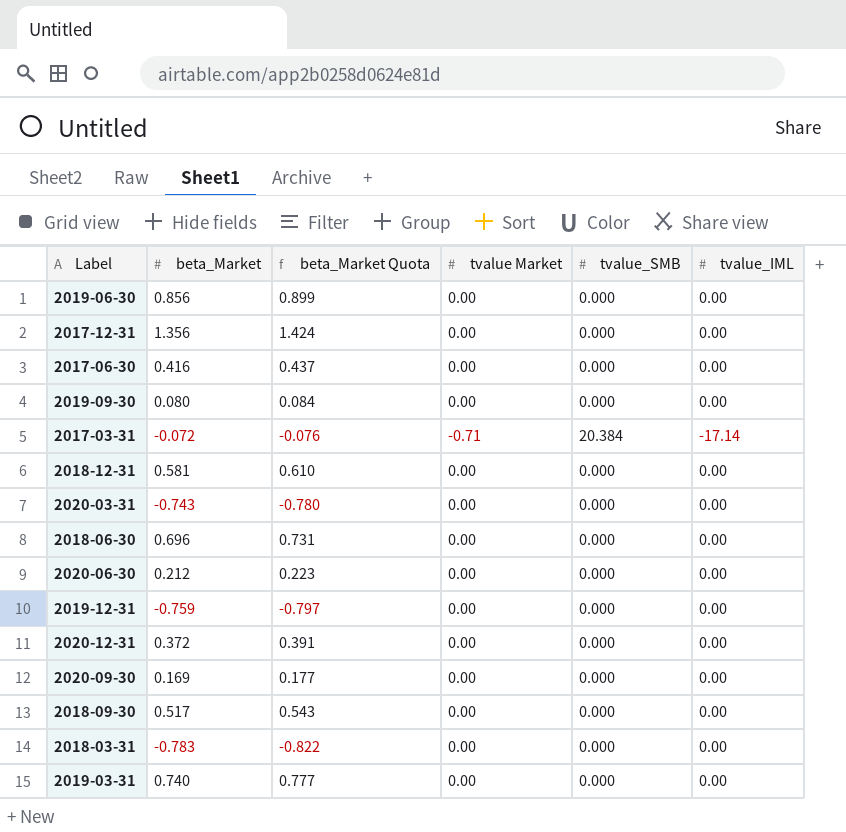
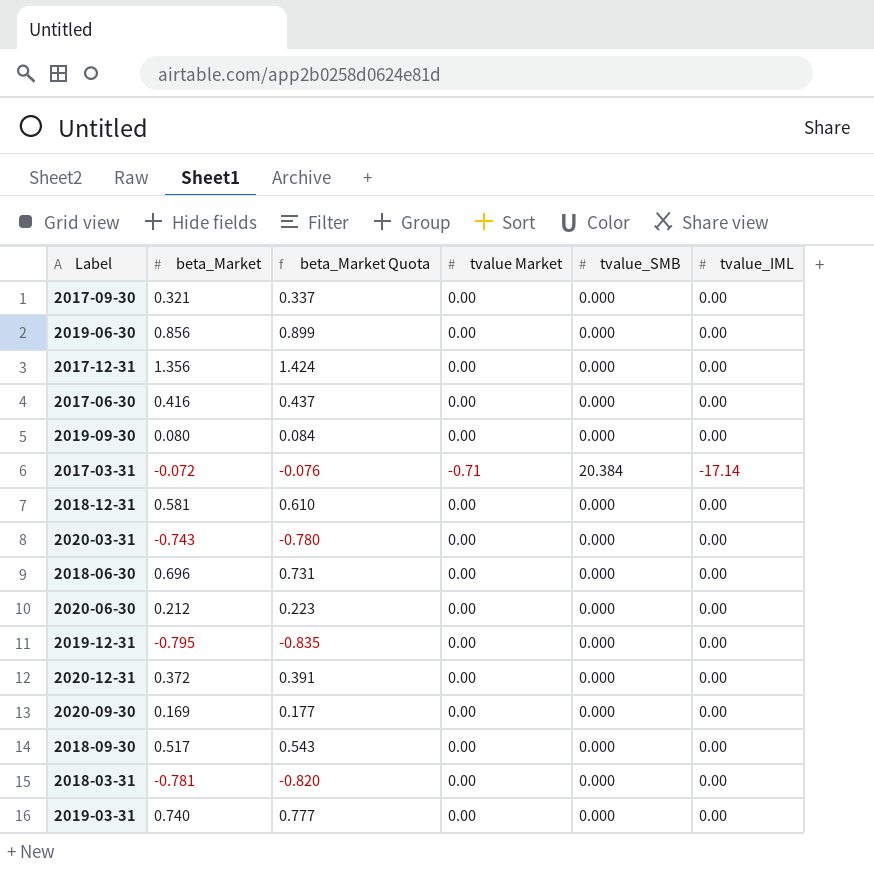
row 2017-09-30: none -> 0.321 | 0.337 | 0.00 | 0.000 | 0.00
2019-12-31 | beta_Market: -0.759 -> -0.795
2019-12-31 | beta_Market Quota: -0.797 -> -0.835
2018-03-31 | beta_Market: -0.783 -> -0.781
2018-03-31 | beta_Market Quota: -0.822 -> -0.820

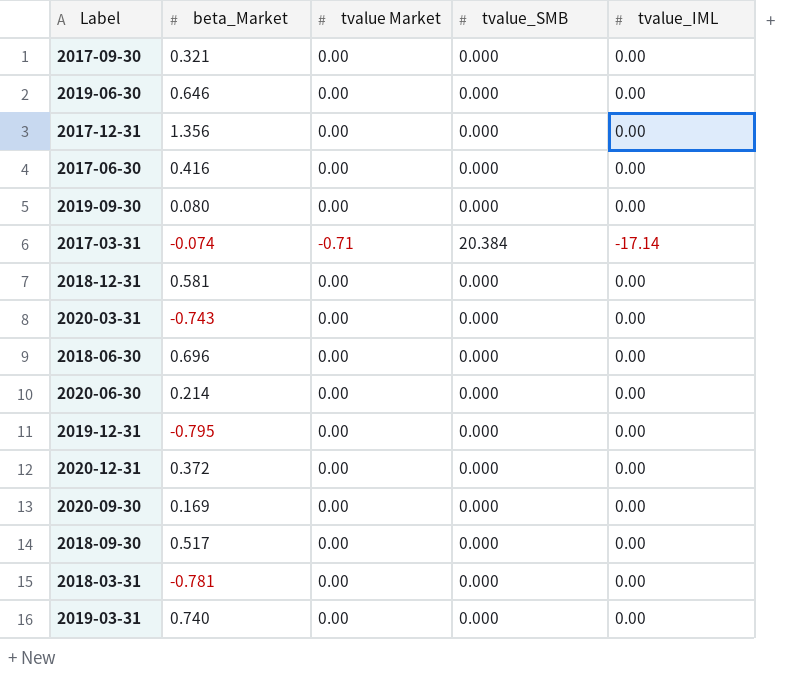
column beta_Market Quota | formula: [beta_Market] * 1.05 -> none
2019-06-30 | beta_Market: 0.856 -> 0.646
2017-03-31 | beta_Market: -0.072 -> -0.074
2020-06-30 | beta_Market: 0.212 -> 0.214

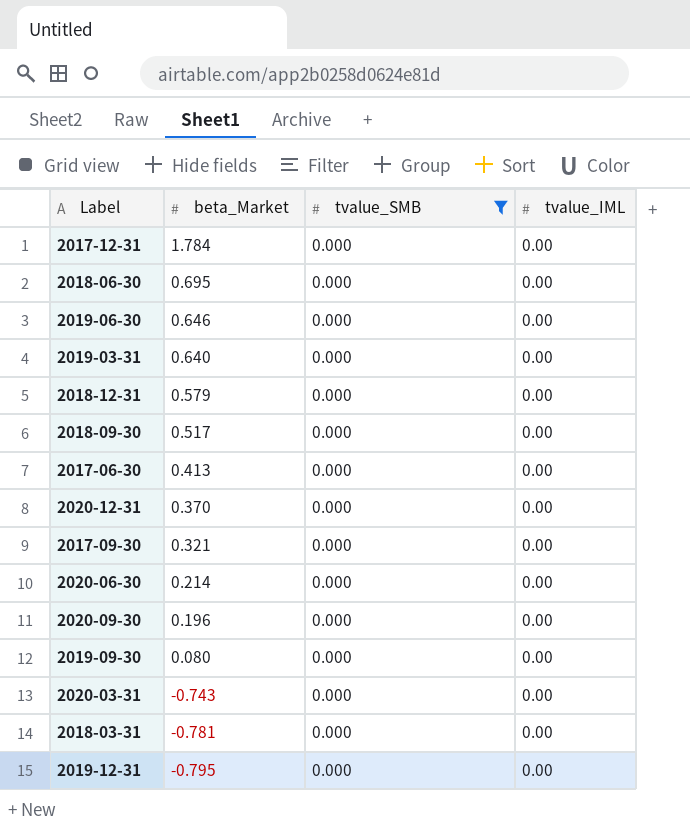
filter: none -> tvalue_SMB = 0.000
row order: none -> beta_Market descending
column tvalue Market | position: 3 -> none
2017-12-31 | beta_Market: 1.356 -> 1.784
2018-06-30 | beta_Market: 0.696 -> 0.695
2019-03-31 | beta_Market: 0.740 -> 0.640
2018-12-31 | beta_Market: 0.581 -> 0.579
2017-06-30 | beta_Market: 0.416 -> 0.413
2020-12-31 | beta_Market: 0.372 -> 0.370
2020-09-30 | beta_Market: 0.169 -> 0.196

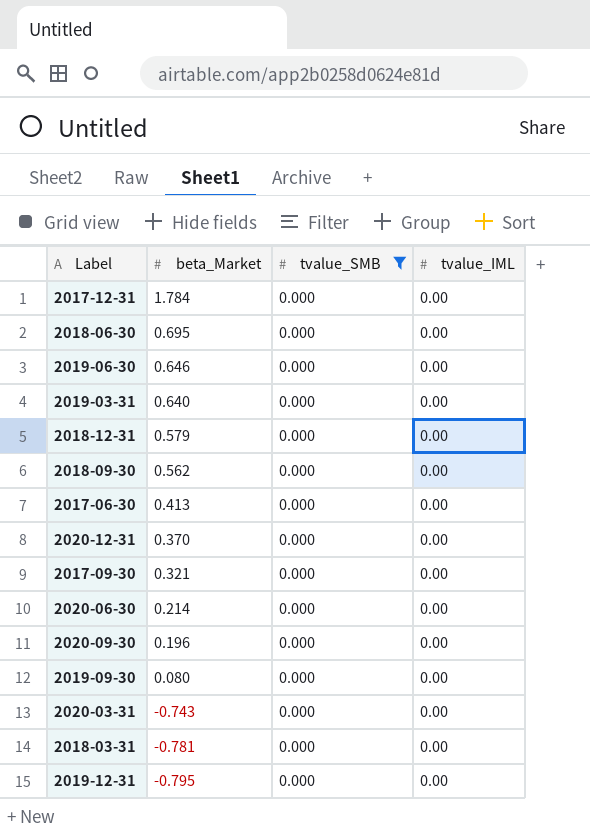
2018-09-30 | beta_Market: 0.517 -> 0.562

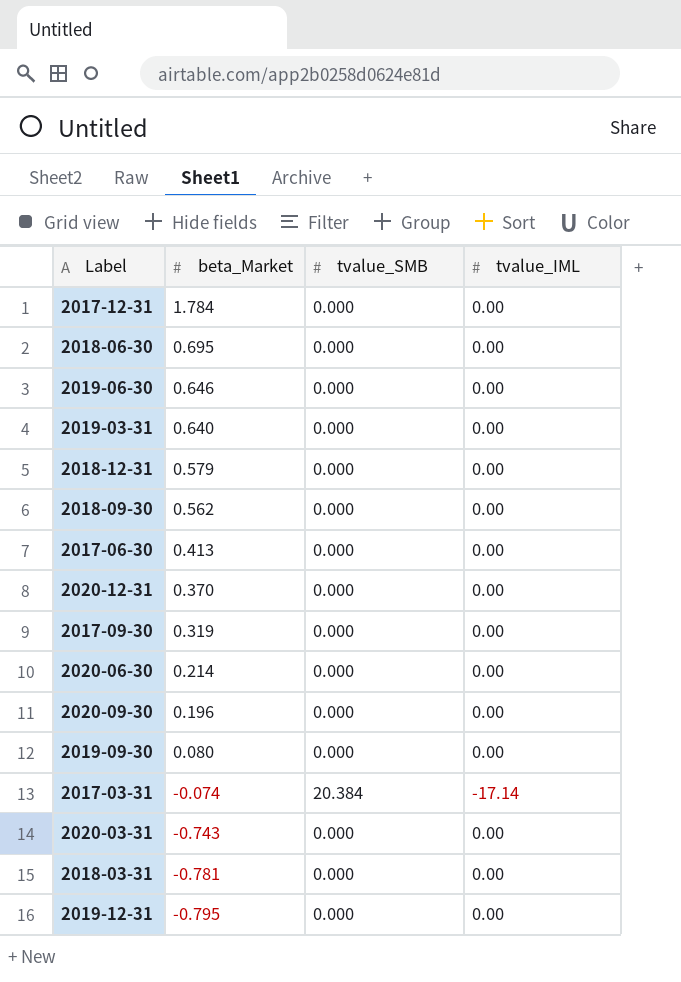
filter: tvalue_SMB = 0.000 -> none
2017-09-30 | beta_Market: 0.321 -> 0.319

